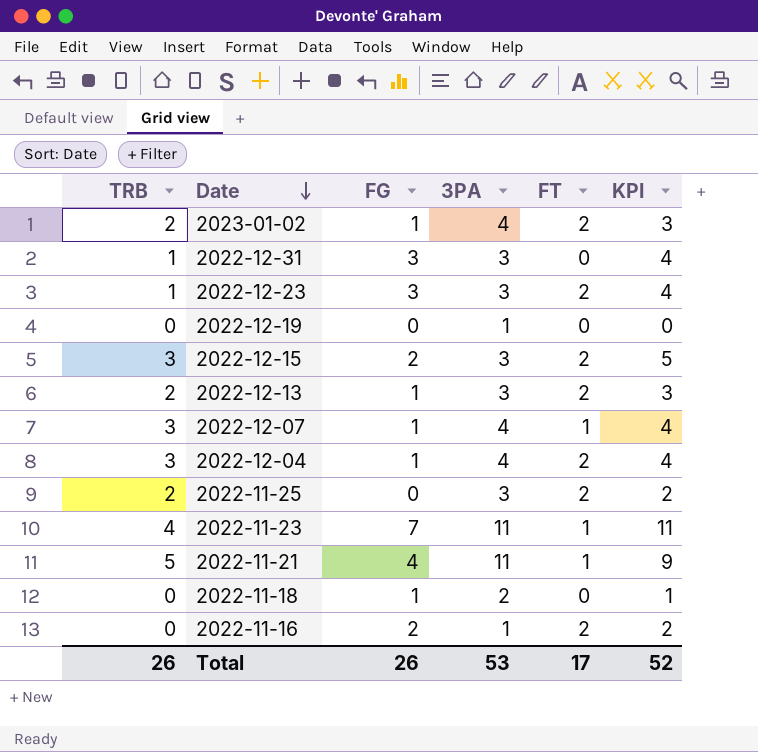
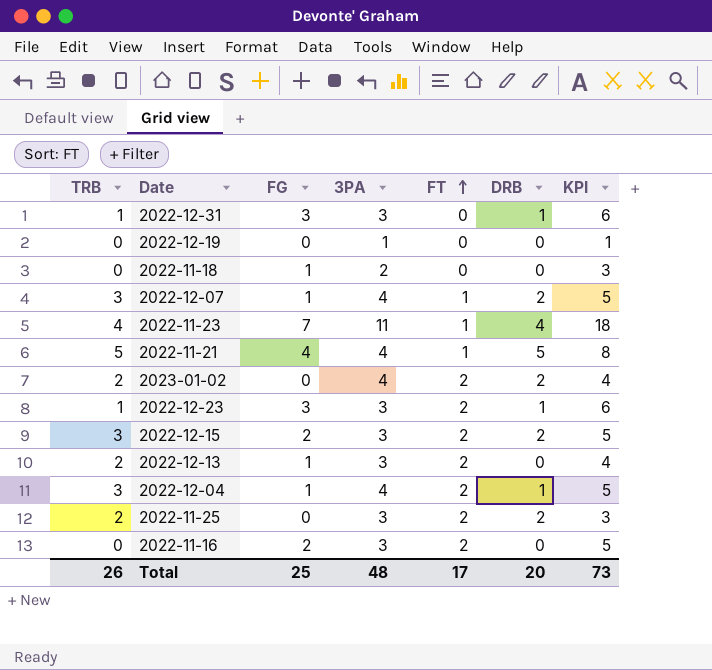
row order: Date descending -> FT ascending
column DRB | position: none -> 6
column KPI | formula: [TRB] + [FG] -> [FG] + [3PA]
2022-11-21 | 3PA: 11 -> 4
2023-01-02 | FG: 1 -> 0
2022-11-16 | 3PA: 1 -> 3
Total | FG: 26 -> 25
Total | 3PA: 53 -> 48
Total | KPI: 52 -> 73

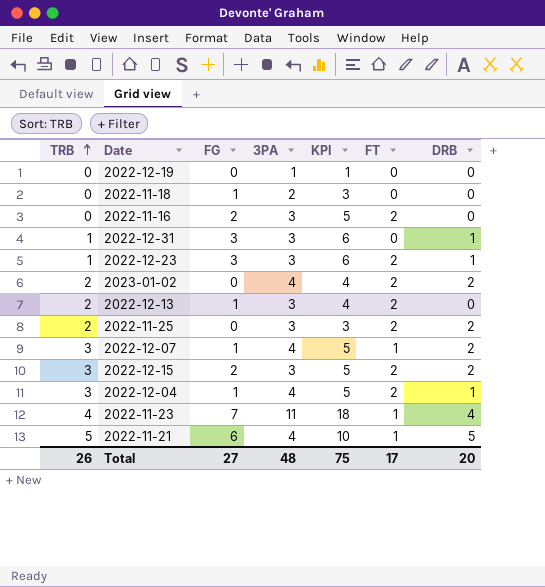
row order: FT ascending -> TRB ascending
column KPI | position: 7 -> 5
2022-11-21 | FG: 4 -> 6
2022-11-21 | KPI: 8 -> 10
Total | FG: 25 -> 27
Total | KPI: 73 -> 75

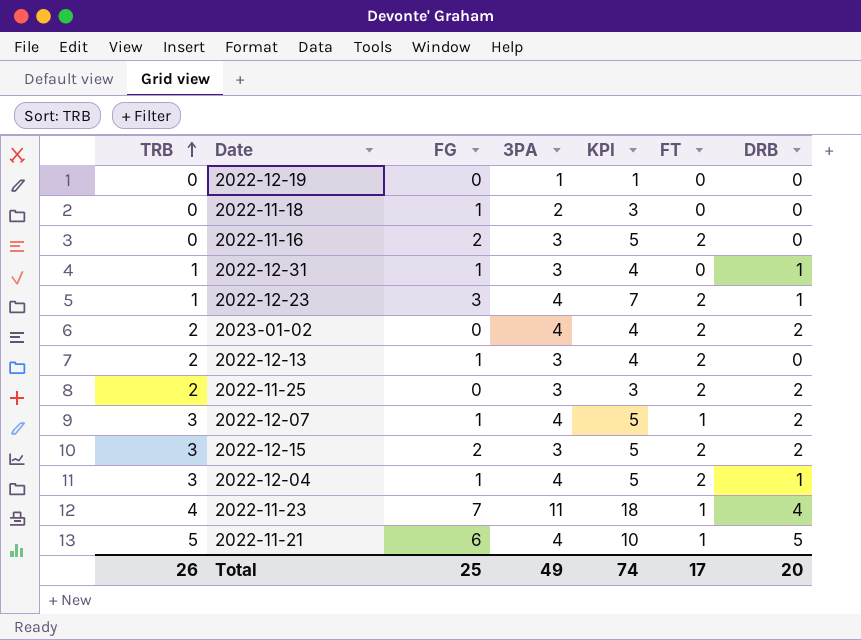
2022-12-31 | FG: 3 -> 1
2022-12-31 | KPI: 6 -> 4
2022-12-23 | 3PA: 3 -> 4
2022-12-23 | KPI: 6 -> 7
Total | FG: 27 -> 25
Total | 3PA: 48 -> 49
Total | KPI: 75 -> 74

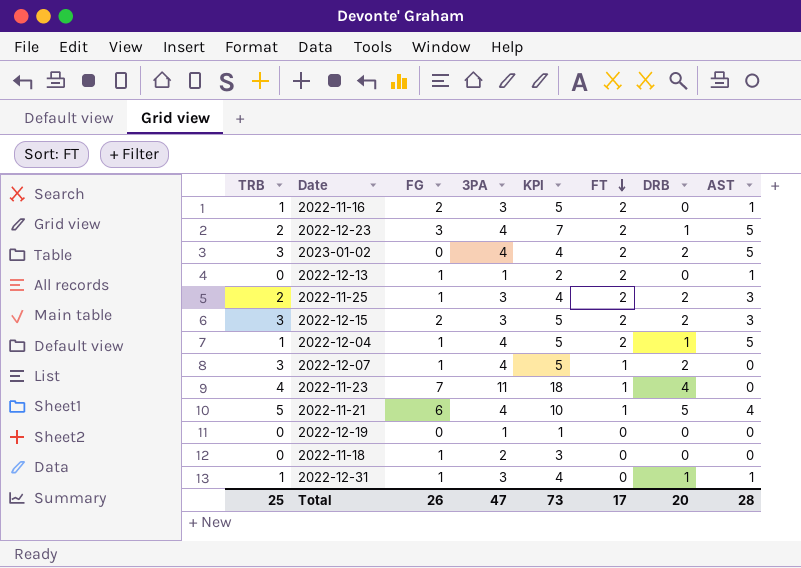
row order: TRB ascending -> FT descending
column AST | position: none -> 8
2022-11-16 | TRB: 0 -> 1
2022-12-23 | TRB: 1 -> 2
2023-01-02 | TRB: 2 -> 3
2022-12-13 | TRB: 2 -> 0
2022-12-13 | 3PA: 3 -> 1
2022-12-13 | KPI: 4 -> 2
2022-11-25 | FG: 0 -> 1
2022-11-25 | KPI: 3 -> 4
2022-12-04 | TRB: 3 -> 1
Total | TRB: 26 -> 25
Total | FG: 25 -> 26
Total | 3PA: 49 -> 47
Total | KPI: 74 -> 73

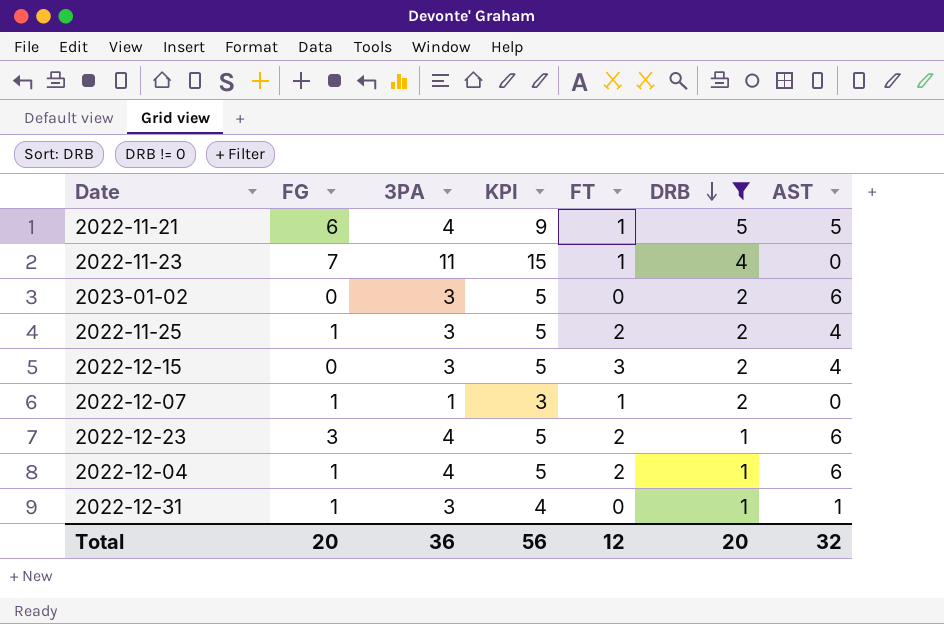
filter: none -> DRB != 0
row order: FT descending -> DRB descending
column TRB | position: 1 -> none
column KPI | formula: [FG] + [3PA] -> [3PA] + [DRB]
2022-11-21 | AST: 4 -> 5
2023-01-02 | 3PA: 4 -> 3
2023-01-02 | FT: 2 -> 0
2023-01-02 | AST: 5 -> 6
2022-11-25 | AST: 3 -> 4
2022-12-15 | FG: 2 -> 0
2022-12-15 | FT: 2 -> 3
2022-12-15 | AST: 3 -> 4
2022-12-07 | 3PA: 4 -> 1
2022-12-23 | AST: 5 -> 6
2022-12-04 | AST: 5 -> 6
Total | FG: 26 -> 20
Total | 3PA: 47 -> 36
Total | KPI: 73 -> 56
Total | FT: 17 -> 12
Total | AST: 28 -> 32

